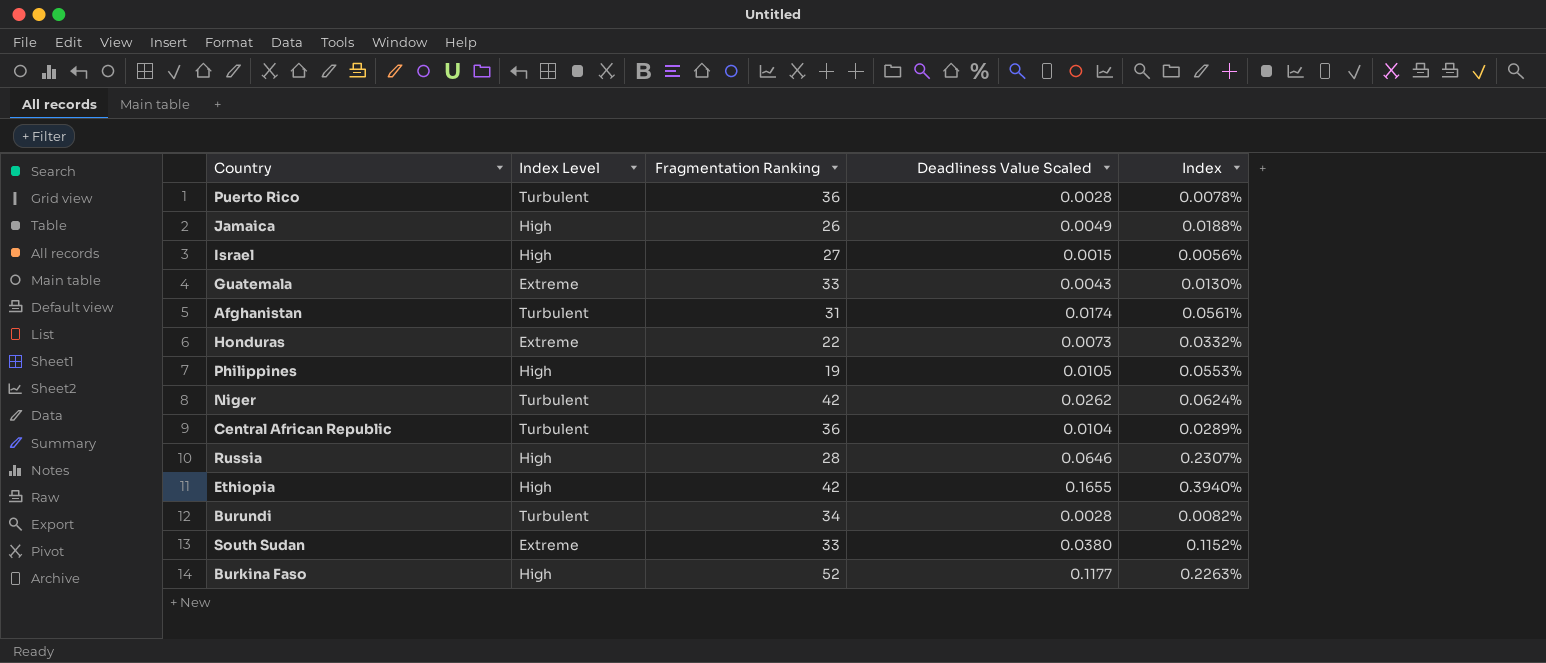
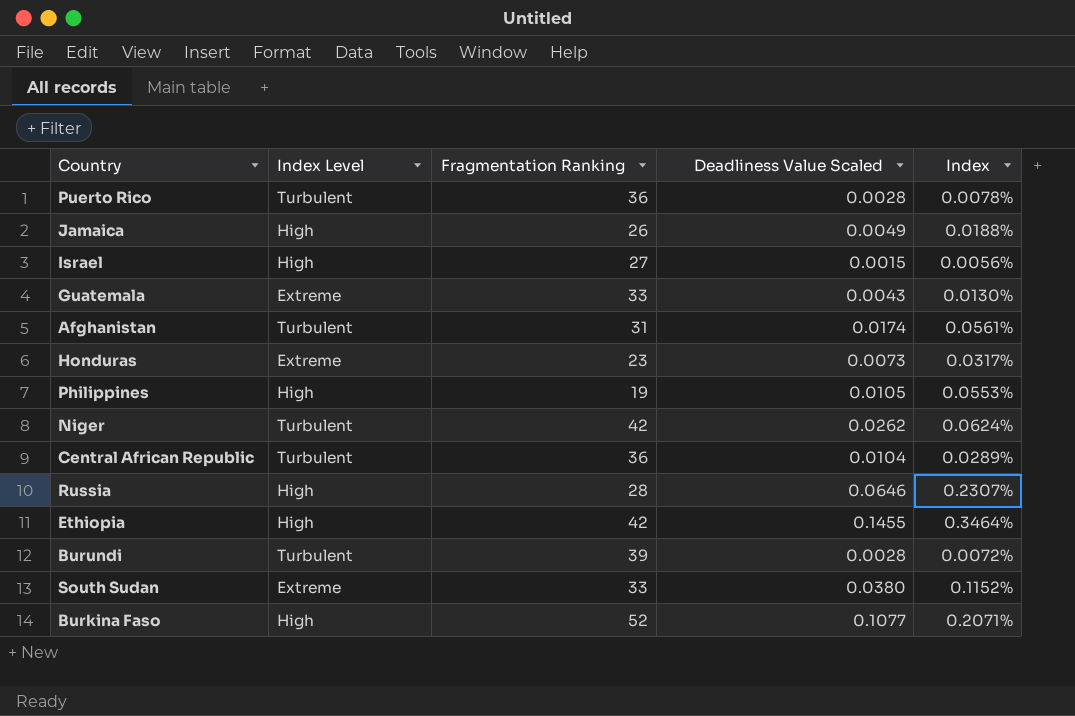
Honduras | Fragmentation Ranking: 22 -> 23
Honduras | Index: 0.0332% -> 0.0317%
Ethiopia | Deadliness Value Scaled: 0.1655 -> 0.1455
Ethiopia | Index: 0.3940% -> 0.3464%
Burundi | Fragmentation Ranking: 34 -> 39
Burundi | Index: 0.0082% -> 0.0072%
Burkina Faso | Deadliness Value Scaled: 0.1177 -> 0.1077
Burkina Faso | Index: 0.2263% -> 0.2071%

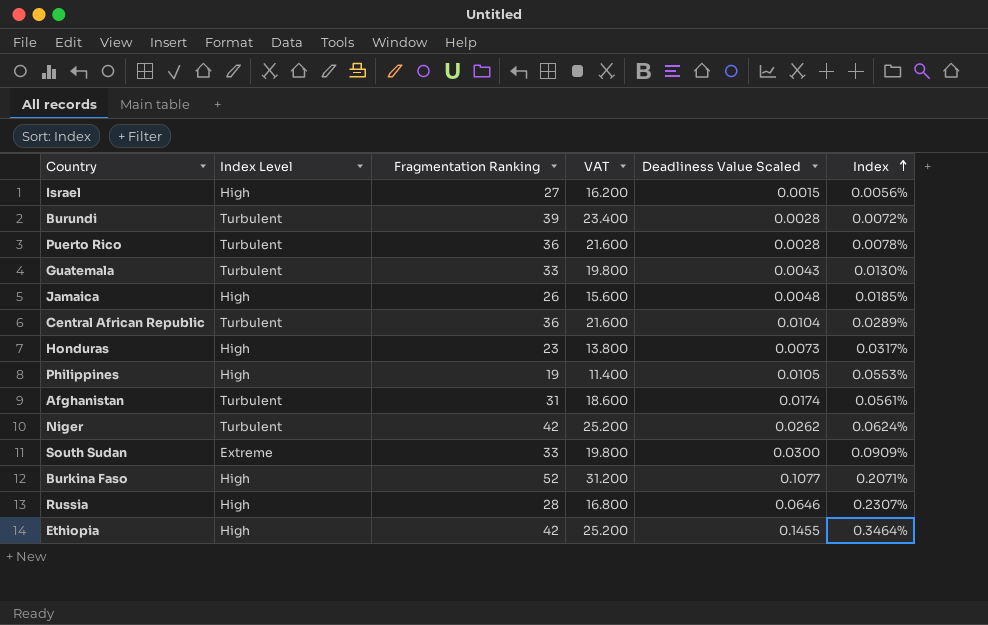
row order: none -> Index ascending
column VAT | formula: none -> [Fragmentation Ranking] * 0.6
Guatemala | Index Level: Extreme -> Turbulent
Jamaica | Deadliness Value Scaled: 0.0049 -> 0.0048
Jamaica | Index: 0.0188% -> 0.0185%
Honduras | Index Level: Extreme -> High
South Sudan | Deadliness Value Scaled: 0.0380 -> 0.0300
South Sudan | Index: 0.1152% -> 0.0909%

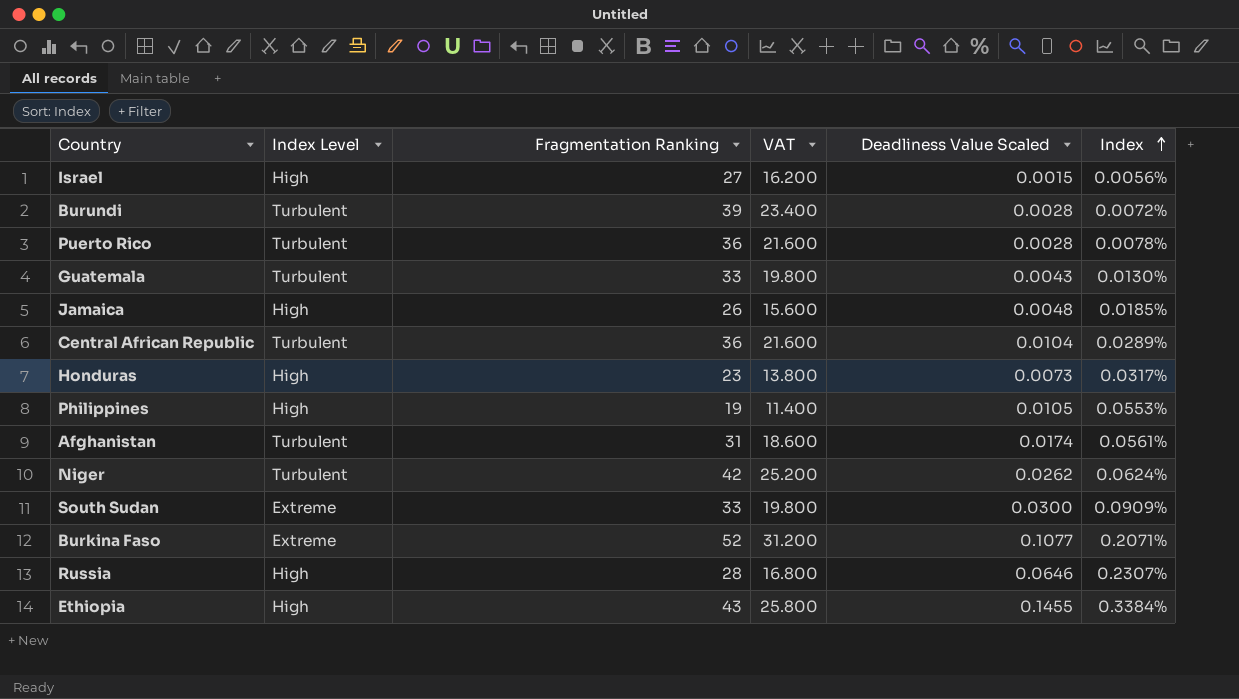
Burkina Faso | Index Level: High -> Extreme
Ethiopia | Fragmentation Ranking: 42 -> 43
Ethiopia | VAT: 25.200 -> 25.800
Ethiopia | Index: 0.3464% -> 0.3384%

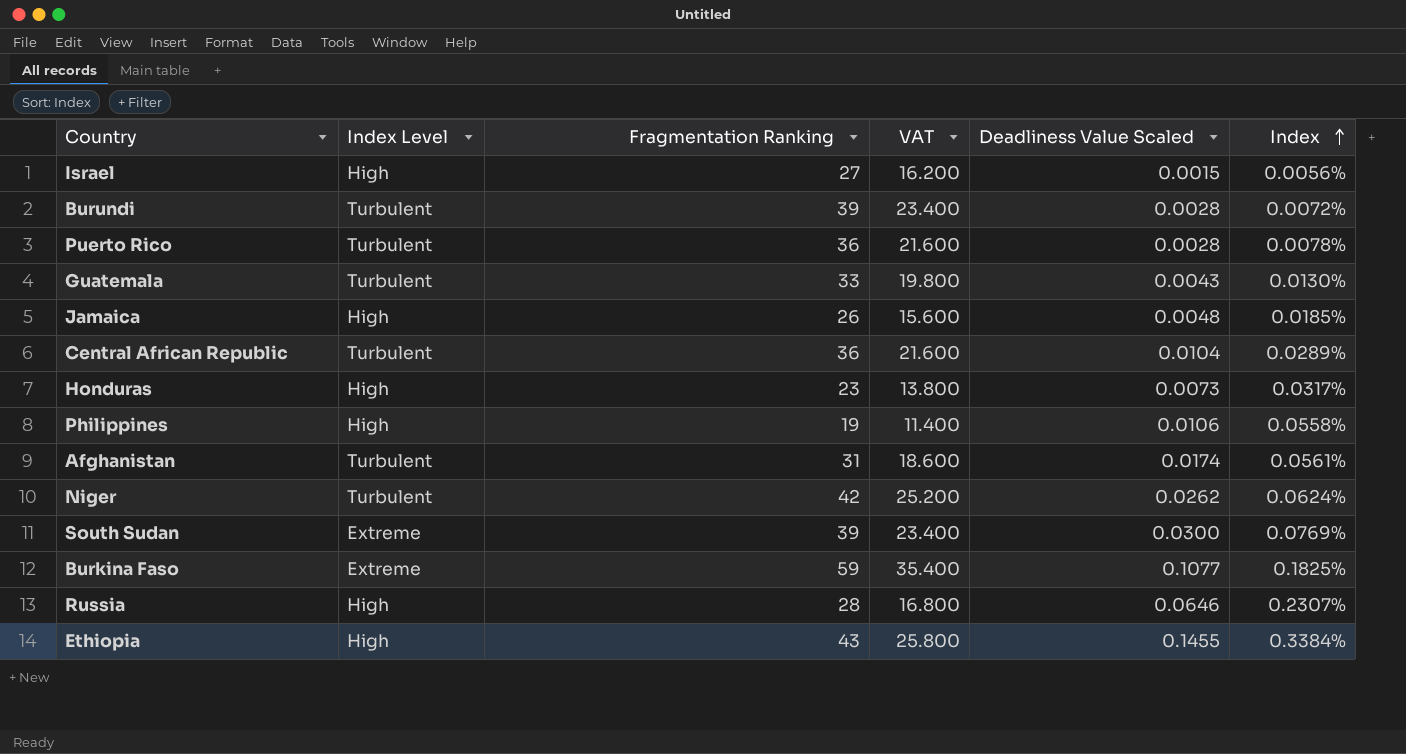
Philippines | Deadliness Value Scaled: 0.0105 -> 0.0106
Philippines | Index: 0.0553% -> 0.0558%
South Sudan | Fragmentation Ranking: 33 -> 39
South Sudan | VAT: 19.800 -> 23.400
South Sudan | Index: 0.0909% -> 0.0769%
Burkina Faso | Fragmentation Ranking: 52 -> 59
Burkina Faso | VAT: 31.200 -> 35.400
Burkina Faso | Index: 0.2071% -> 0.1825%

